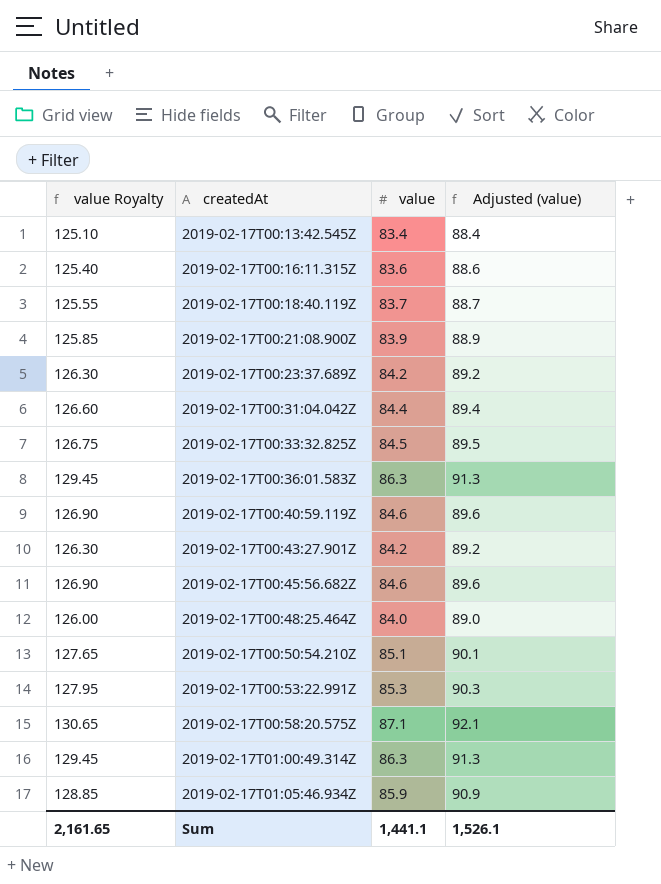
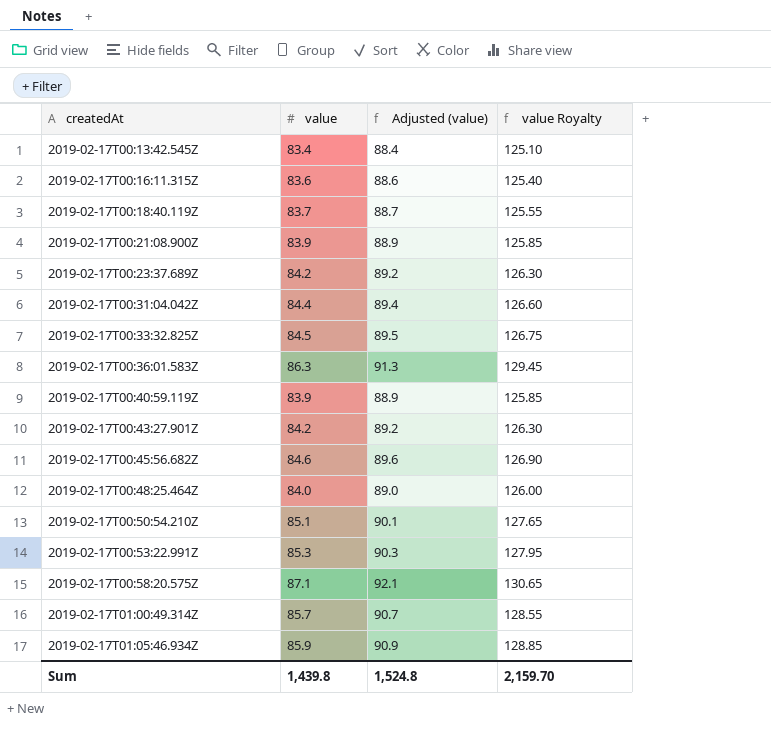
column value Royalty | position: 1 -> 4
2019-02-17T00:40:59.119Z | value: 84.6 -> 83.9
2019-02-17T00:40:59.119Z | Adjusted (value): 89.6 -> 88.9
2019-02-17T00:40:59.119Z | value Royalty: 126.90 -> 125.85
2019-02-17T01:00:49.314Z | value: 86.3 -> 85.7
2019-02-17T01:00:49.314Z | Adjusted (value): 91.3 -> 90.7
2019-02-17T01:00:49.314Z | value Royalty: 129.45 -> 128.55
Sum | value: 1,441.1 -> 1,439.8
Sum | Adjusted (value): 1,526.1 -> 1,524.8
Sum | value Royalty: 2,161.65 -> 2,159.70

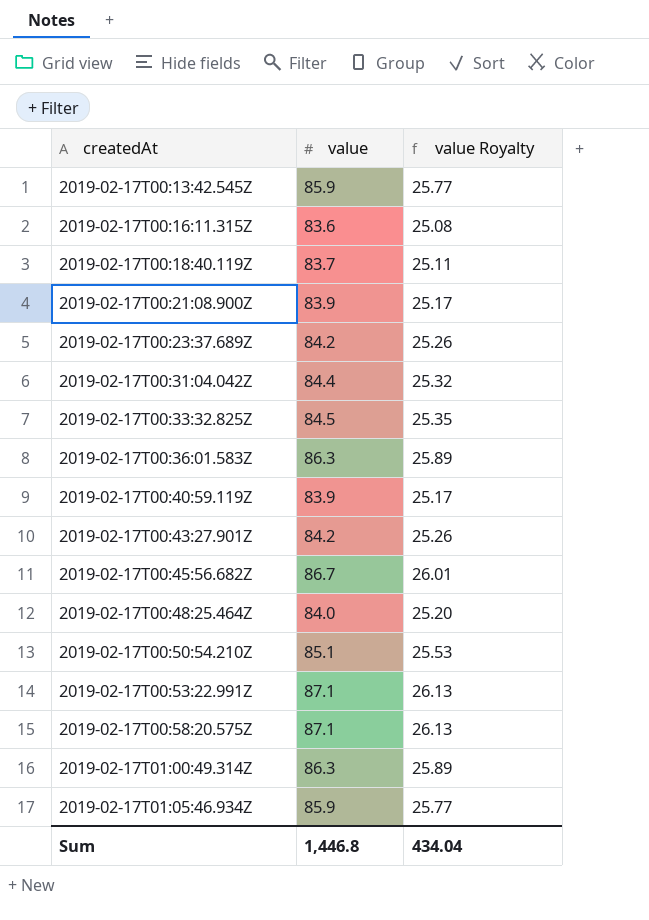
column Adjusted (value) | formula: [value] + 5 -> none
column value Royalty | formula: [value] * 1.5 -> [value] * 0.3
2019-02-17T00:13:42.545Z | value: 83.4 -> 85.9
2019-02-17T00:45:56.682Z | value: 84.6 -> 86.7
2019-02-17T00:53:22.991Z | value: 85.3 -> 87.1
2019-02-17T01:00:49.314Z | value: 85.7 -> 86.3
Sum | value: 1,439.8 -> 1,446.8
Sum | value Royalty: 2,159.70 -> 434.04

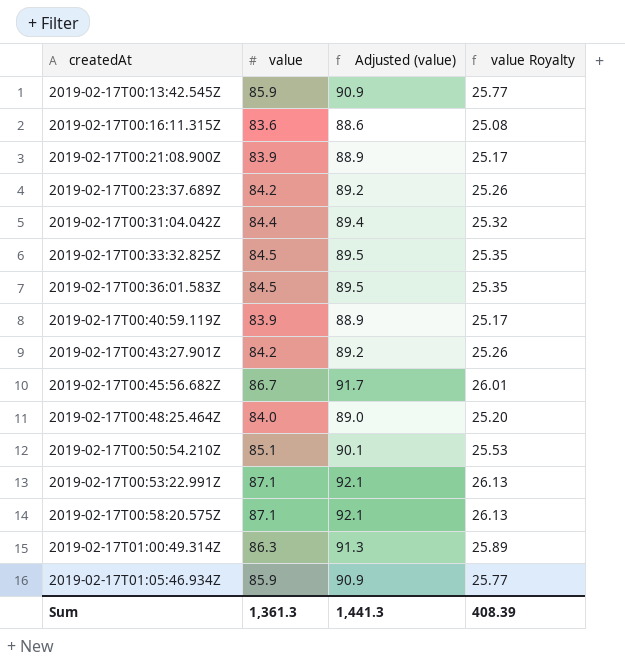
column Adjusted (value) | formula: none -> [value] + 5
row 2019-02-17T00:18:40.119Z: 83.7 | 25.11 -> none
2019-02-17T00:36:01.583Z | value: 86.3 -> 84.5
2019-02-17T00:36:01.583Z | value Royalty: 25.89 -> 25.35
Sum | value: 1,446.8 -> 1,361.3
Sum | value Royalty: 434.04 -> 408.39

